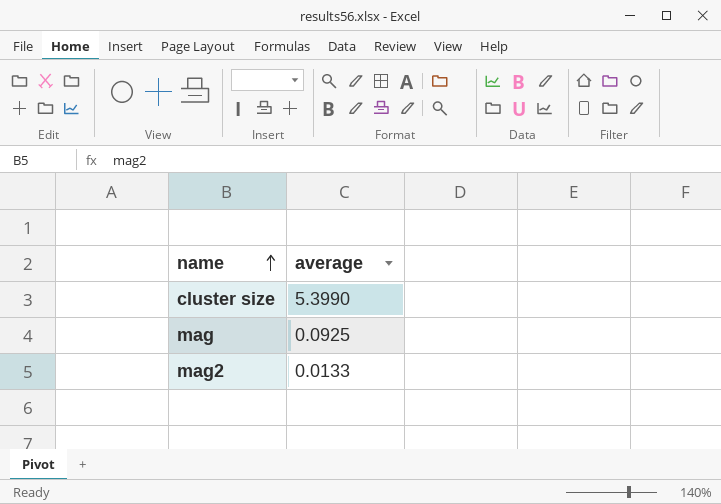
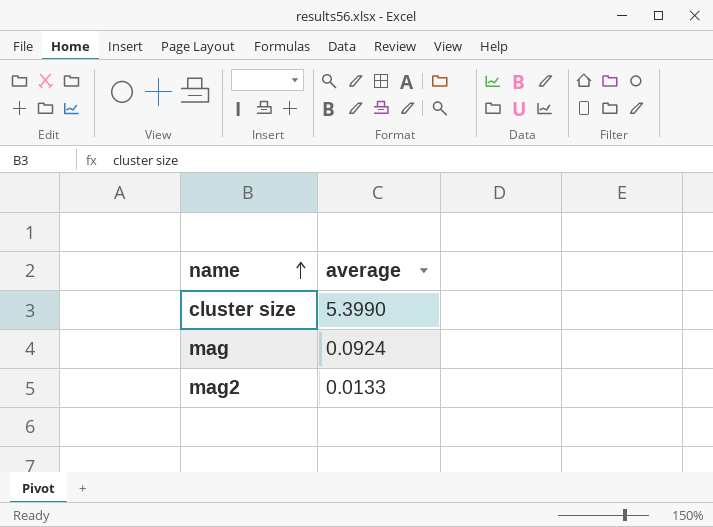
mag | average: 0.0925 -> 0.0924

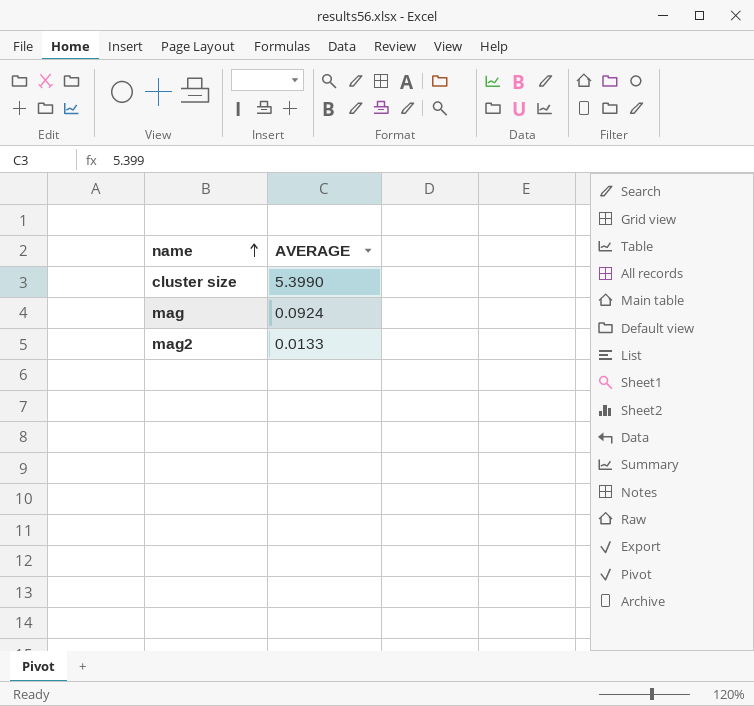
column name: average -> AVERAGE

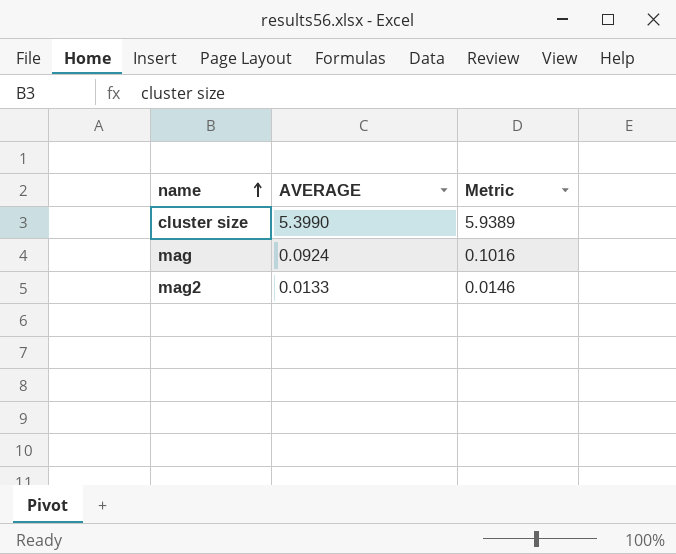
column Metric | formula: none -> [AVERAGE] * 1.1

